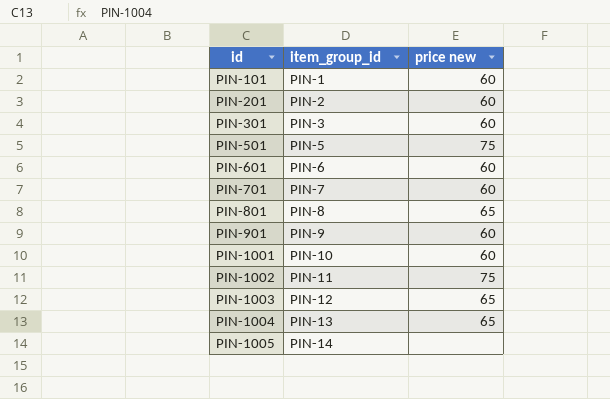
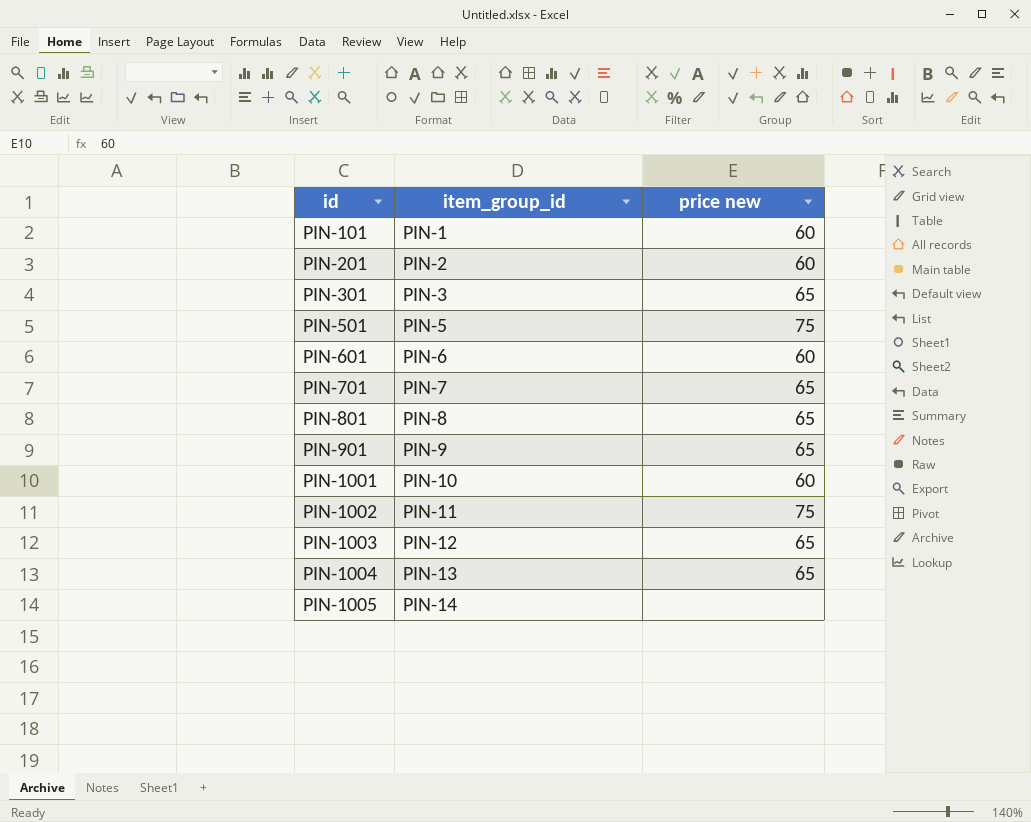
PIN-301 | price new: 60 -> 65
PIN-701 | price new: 60 -> 65
PIN-901 | price new: 60 -> 65

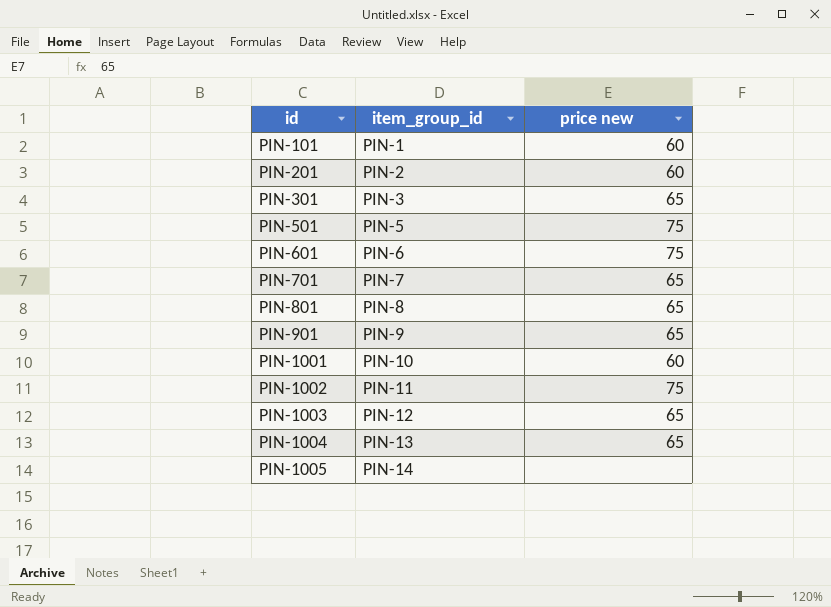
PIN-601 | price new: 60 -> 75

